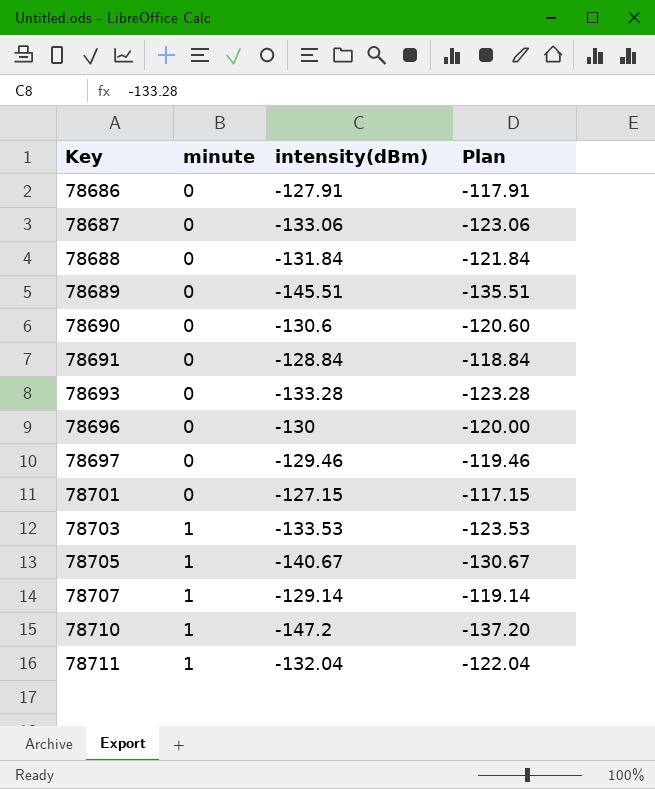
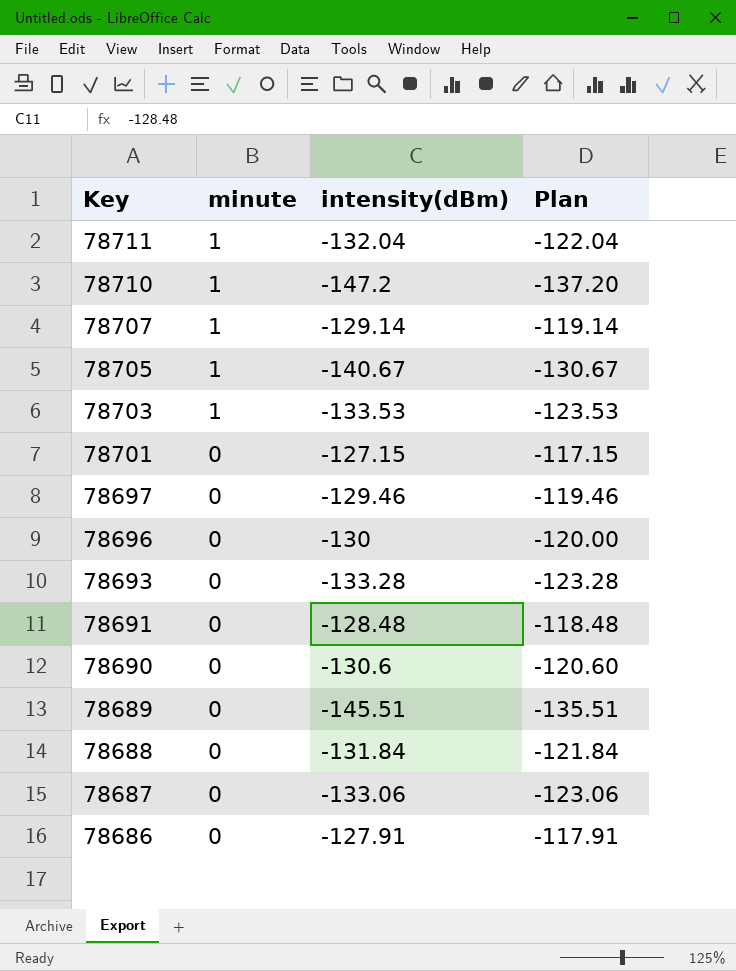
row order: Key ascending -> Key descending
78691 | intensity(dBm): -128.84 -> -128.48
78691 | Plan: -118.84 -> -118.48

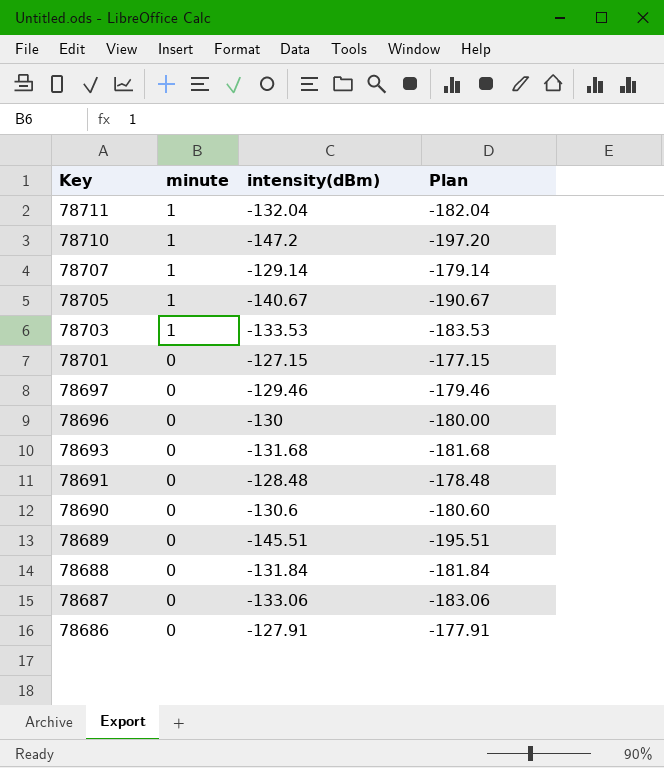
column Plan | formula: [intensity(dBm)] + 10 -> [intensity(dBm)] - 50
78693 | intensity(dBm): -133.28 -> -131.68

